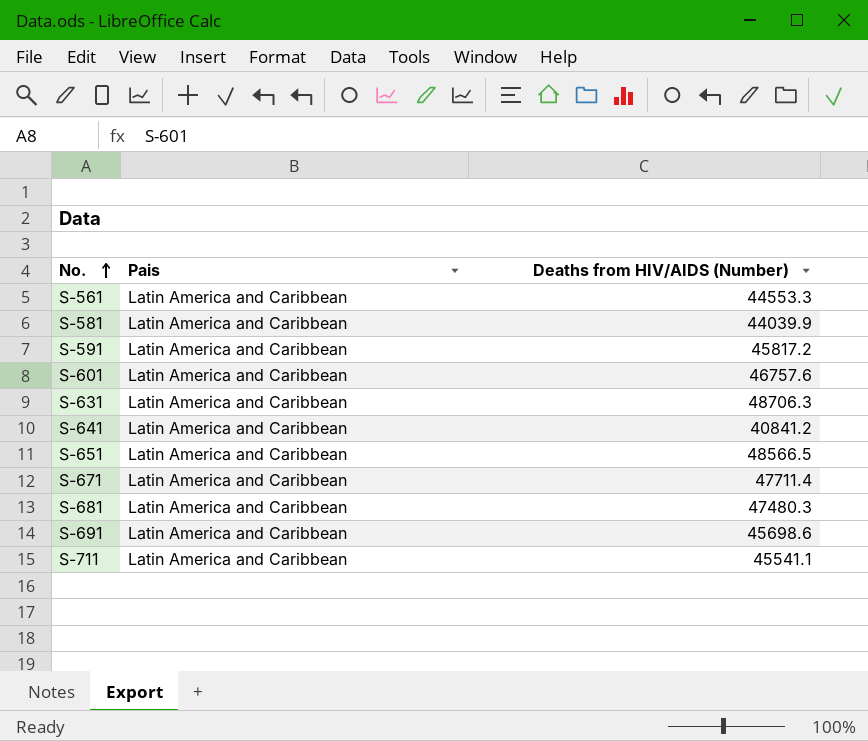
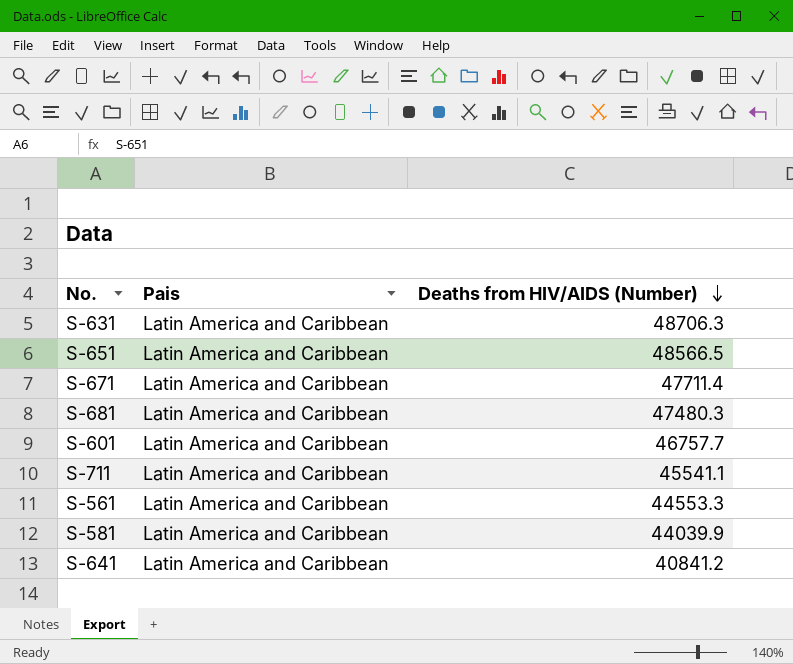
row order: No. ascending -> Deaths from HIV/AIDS (Number) descending
row S-591: Latin America and Caribbean | 45817.2 -> none
row S-691: Latin America and Caribbean | 45698.6 -> none
S-601 | Deaths from HIV/AIDS (Number): 46757.6 -> 46757.7

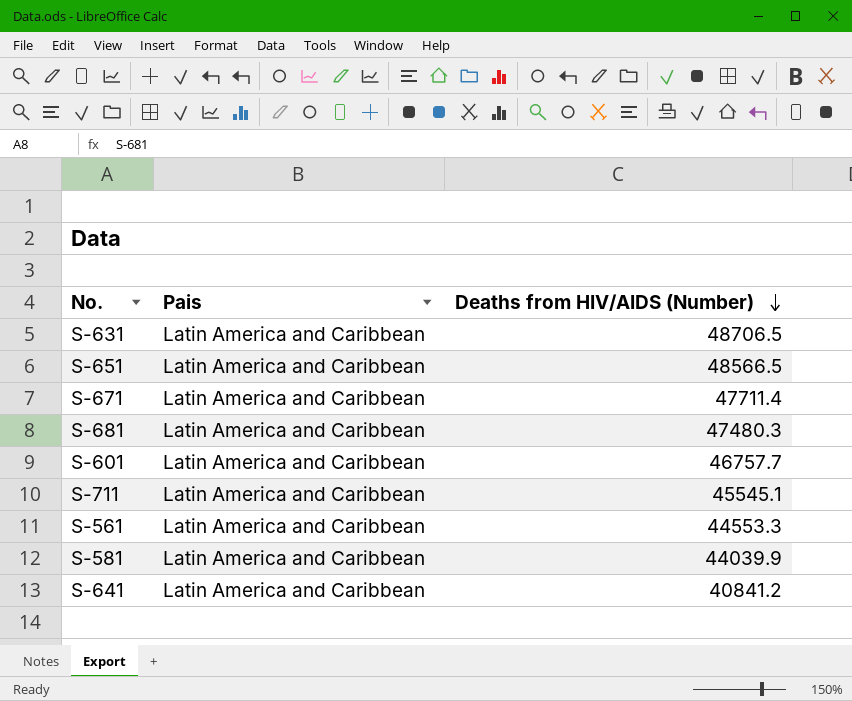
S-631 | Deaths from HIV/AIDS (Number): 48706.3 -> 48706.5
S-711 | Deaths from HIV/AIDS (Number): 45541.1 -> 45545.1

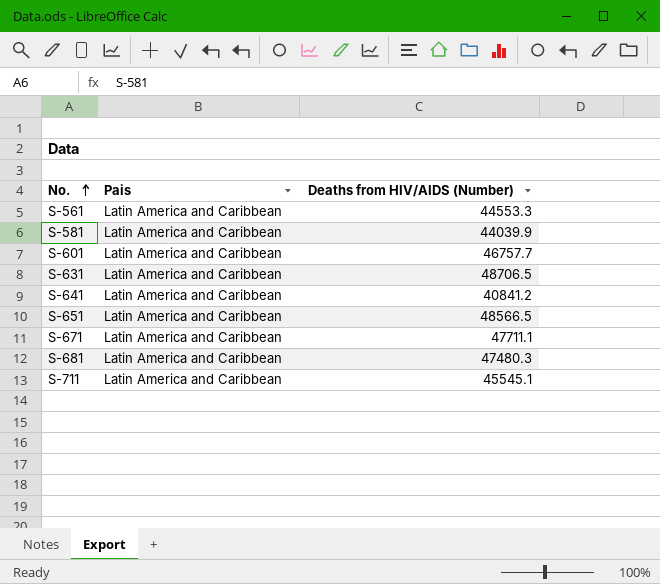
row order: Deaths from HIV/AIDS (Number) descending -> No. ascending
S-671 | Deaths from HIV/AIDS (Number): 47711.4 -> 47711.1

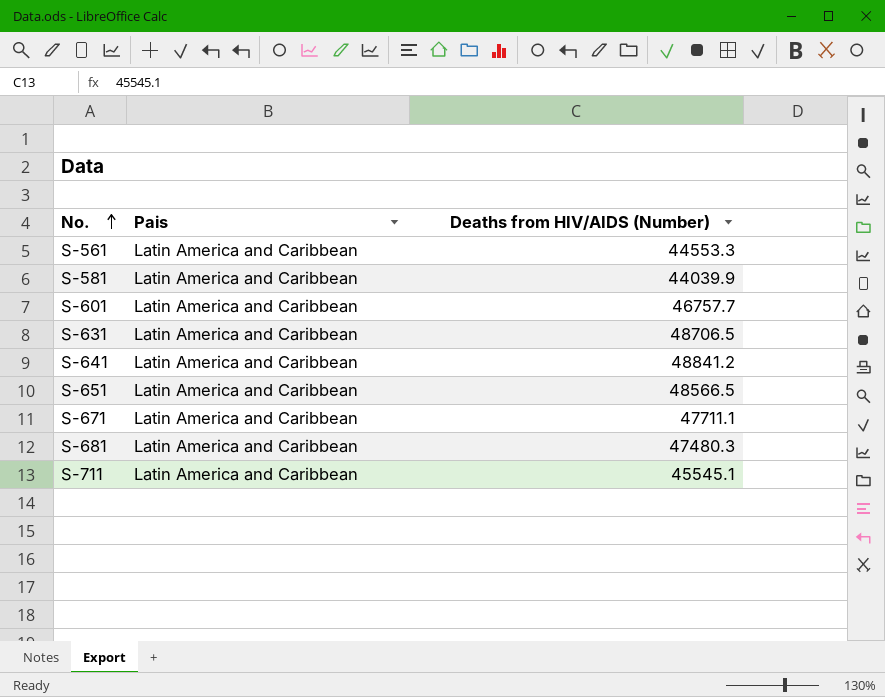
S-641 | Deaths from HIV/AIDS (Number): 40841.2 -> 48841.2

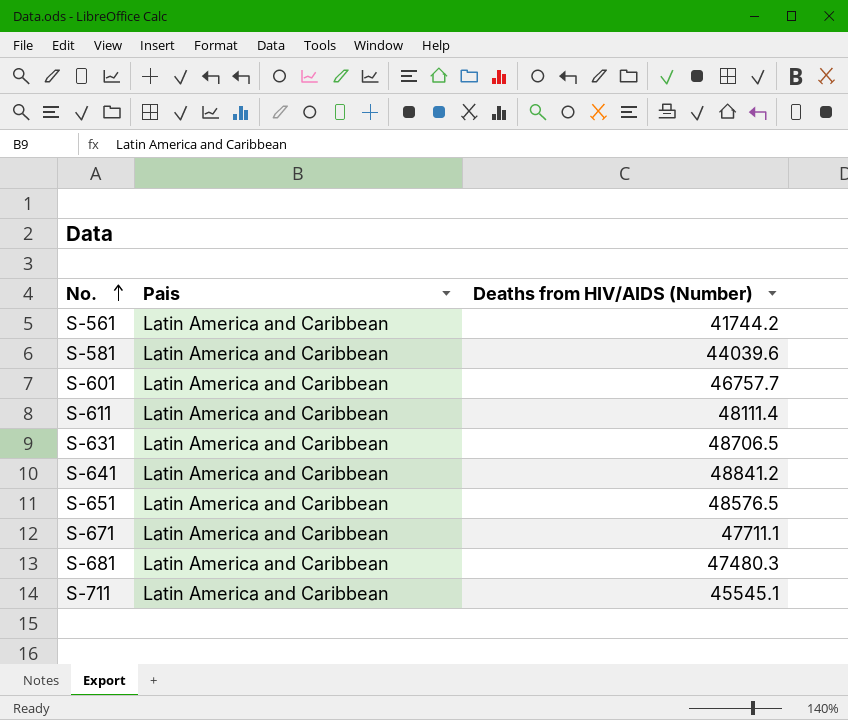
S-561 | Deaths from HIV/AIDS (Number): 44553.3 -> 41744.2
S-581 | Deaths from HIV/AIDS (Number): 44039.9 -> 44039.6
row S-611: none -> Latin America and Caribbean | 48111.4
S-651 | Deaths from HIV/AIDS (Number): 48566.5 -> 48576.5

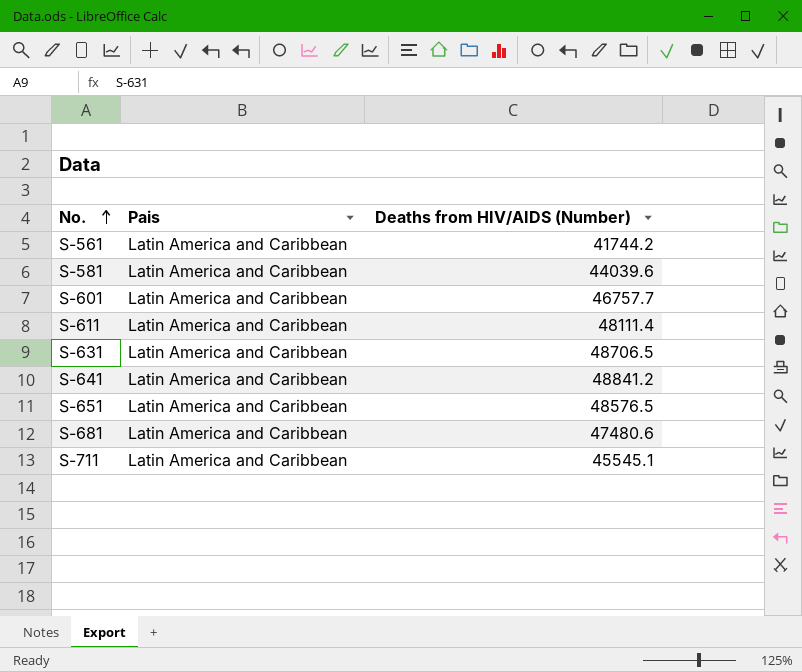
row S-671: Latin America and Caribbean | 47711.1 -> none
S-681 | Deaths from HIV/AIDS (Number): 47480.3 -> 47480.6

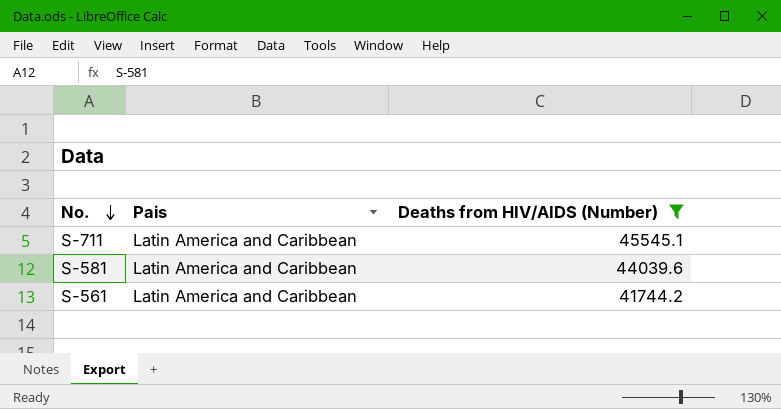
filter: none -> Deaths from HIV/AIDS (Number) <= 45545.1
row order: No. ascending -> No. descending

